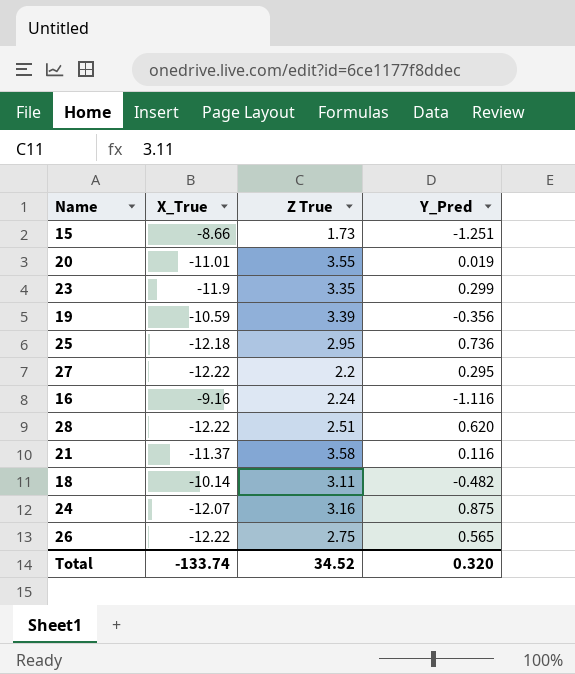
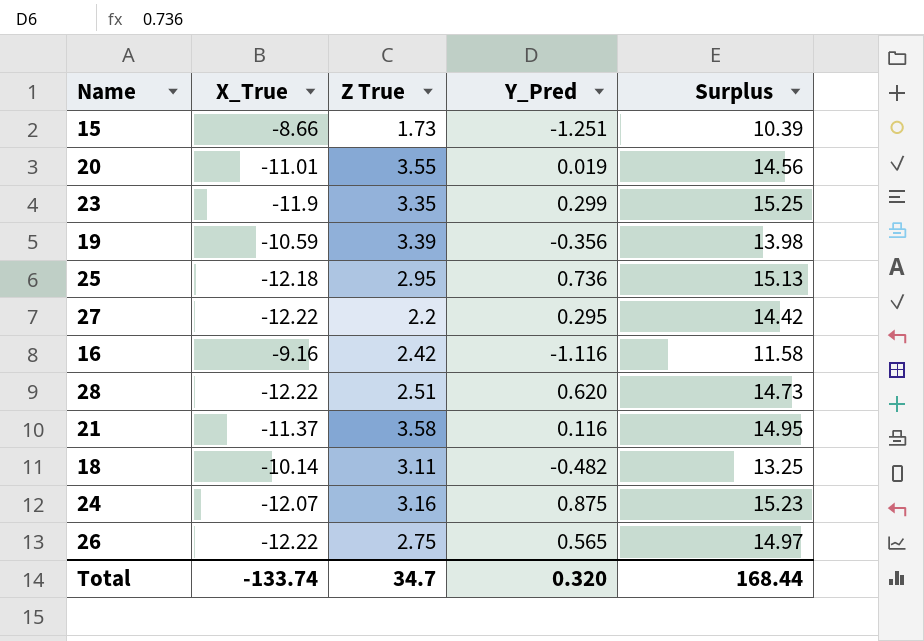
column Surplus | formula: none -> [Z True] - [X_True]
16 | Z True: 2.24 -> 2.42
Total | Z True: 34.52 -> 34.7

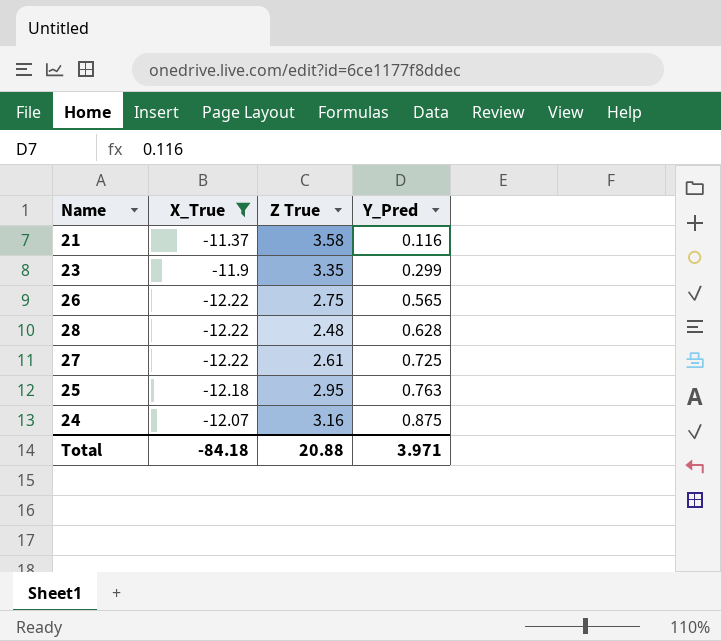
filter: none -> X_True <= -11.37
row order: none -> Y_Pred ascending
column Surplus | formula: [Z True] - [X_True] -> none
28 | Z True: 2.51 -> 2.48
28 | Y_Pred: 0.620 -> 0.628
27 | Z True: 2.2 -> 2.61
27 | Y_Pred: 0.295 -> 0.725
25 | Y_Pred: 0.736 -> 0.763
Total | X_True: -133.74 -> -84.18
Total | Z True: 34.7 -> 20.88
Total | Y_Pred: 0.320 -> 3.971

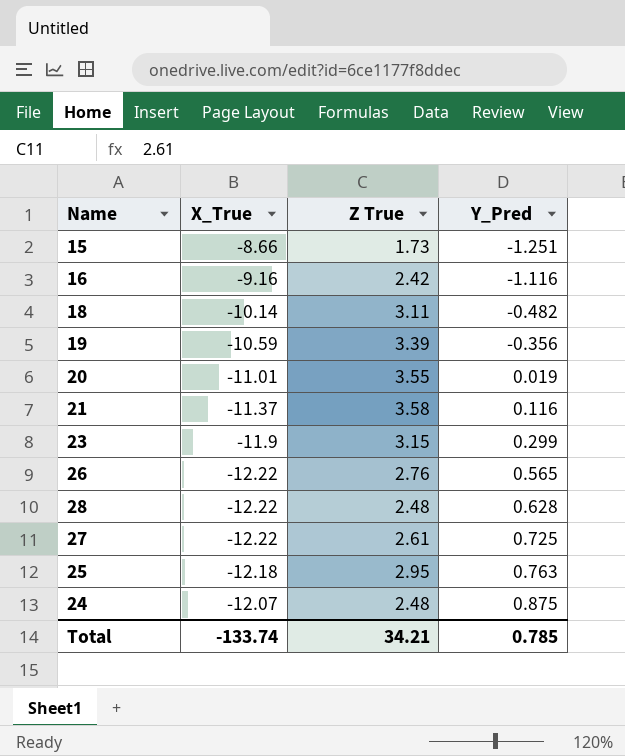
filter: X_True <= -11.37 -> none
23 | Z True: 3.35 -> 3.15
26 | Z True: 2.75 -> 2.76
24 | Z True: 3.16 -> 2.48
Total | X_True: -84.18 -> -133.74
Total | Z True: 20.88 -> 34.21
Total | Y_Pred: 3.971 -> 0.785

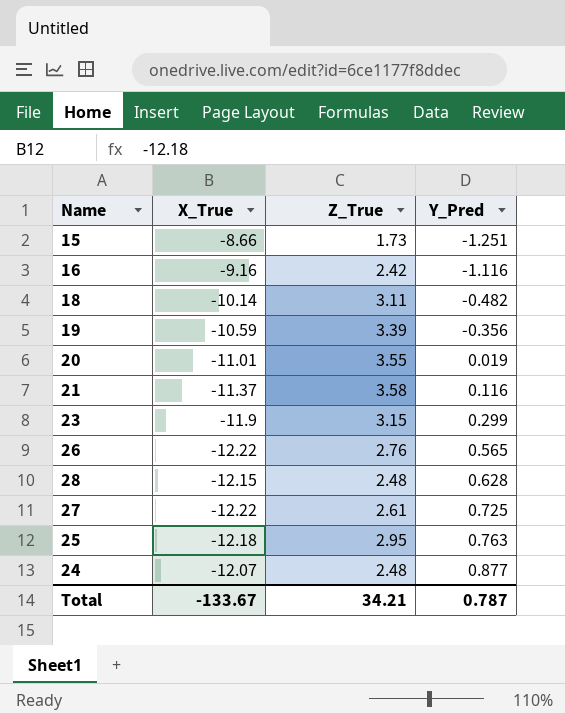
column name: Z True -> Z_True
28 | X_True: -12.22 -> -12.15
24 | Y_Pred: 0.875 -> 0.877
Total | X_True: -133.74 -> -133.67
Total | Y_Pred: 0.785 -> 0.787

